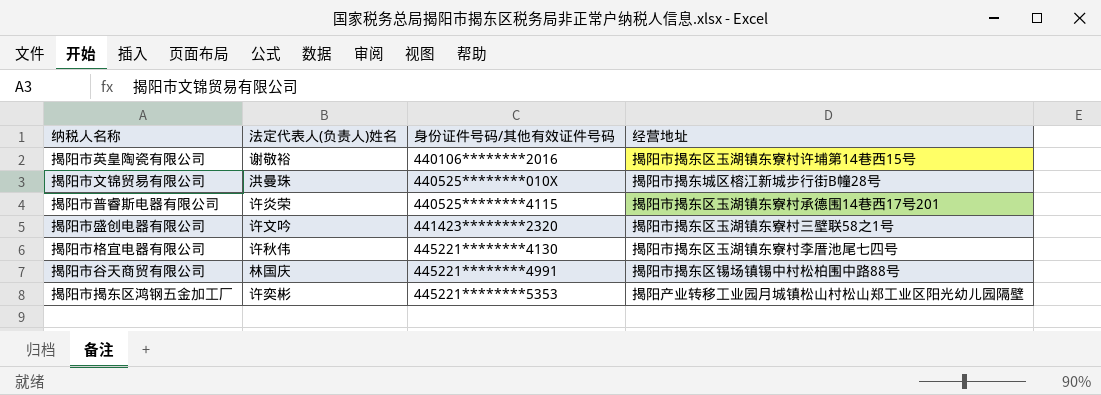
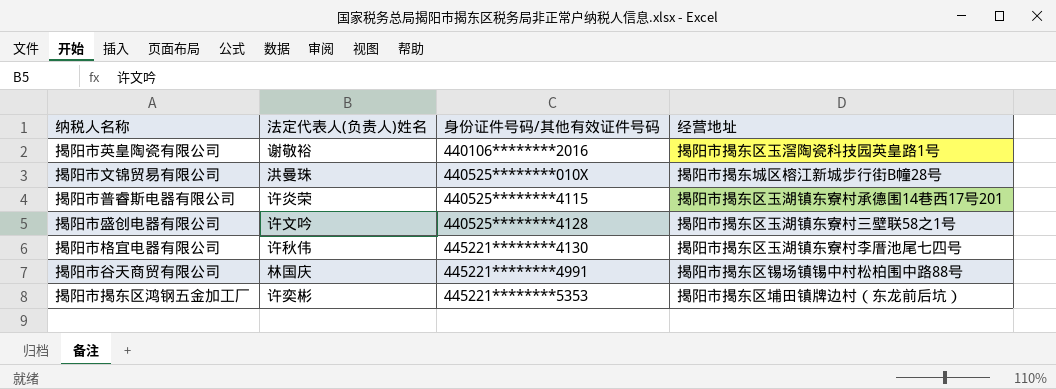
揭阳市英皇陶瓷有限公司 | 经营地址: 揭阳市揭东区玉湖镇东寮村许埔第14巷西15号 -> 揭阳市揭东区玉滘陶瓷科技园英皇路1号
揭阳市盛创电器有限公司 | 身份证件号码/其他有效证件号码: 441423********2320 -> 440525********4128
揭阳市揭东区鸿钢五金加工厂 | 经营地址: 揭阳产业转移工业园月城镇松山村松山郑工业区阳光幼儿园隔壁 -> 揭阳市揭东区埔田镇牌边村（东龙前后坑）

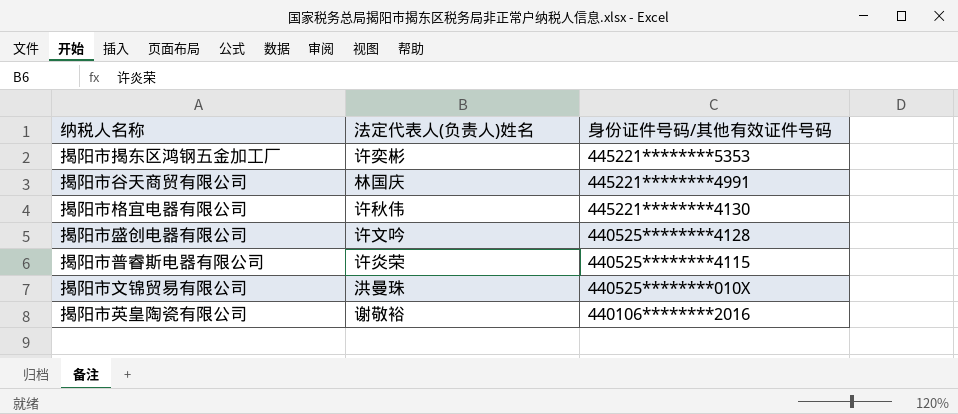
row order: 身份证件号码/其他有效证件号码 ascending -> 身份证件号码/其他有效证件号码 descending
column 经营地址 | position: 4 -> none

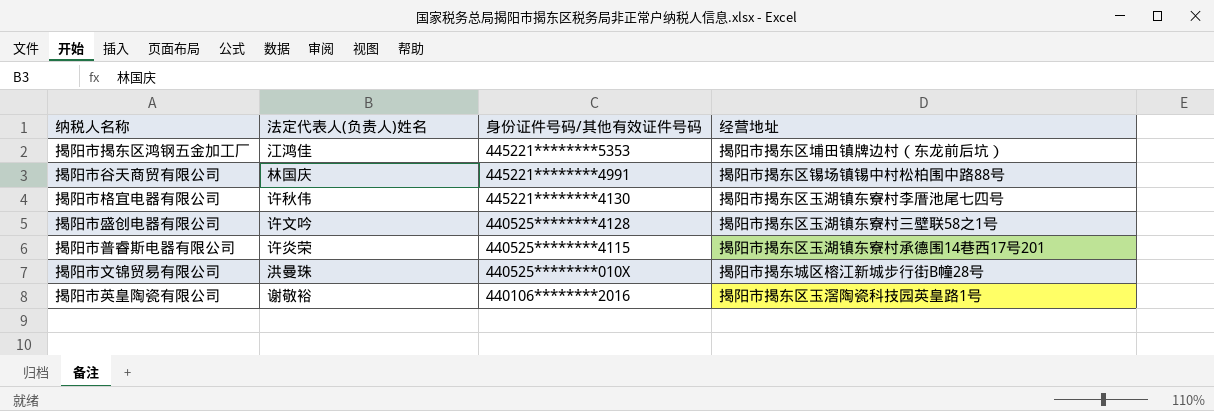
column 经营地址 | position: none -> 4
揭阳市揭东区鸿钢五金加工厂 | 法定代表人(负责人)姓名: 许奕彬 -> 江鸿佳

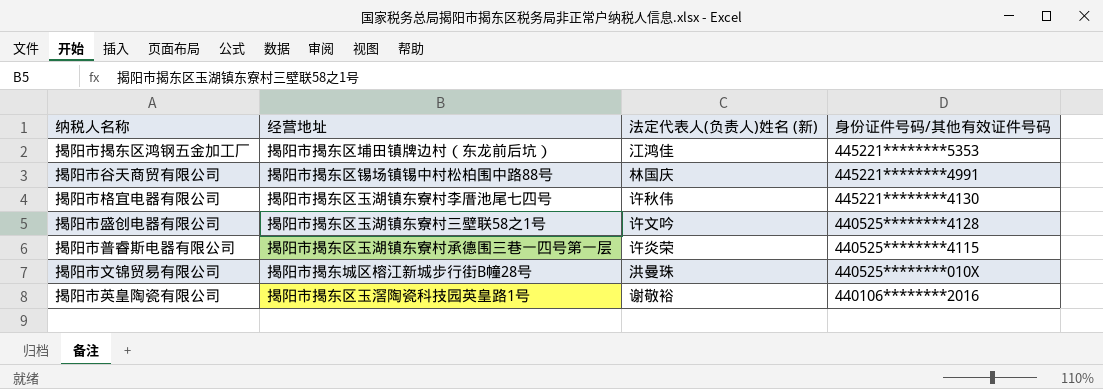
column 经营地址 | position: 4 -> 2
column name: 法定代表人(负责人)姓名 -> 法定代表人(负责人)姓名 (新)
揭阳市普睿斯电器有限公司 | 经营地址: 揭阳市揭东区玉湖镇东寮村承德围14巷西17号201 -> 揭阳市揭东区玉湖镇东寮村承德围三巷一四号第一层

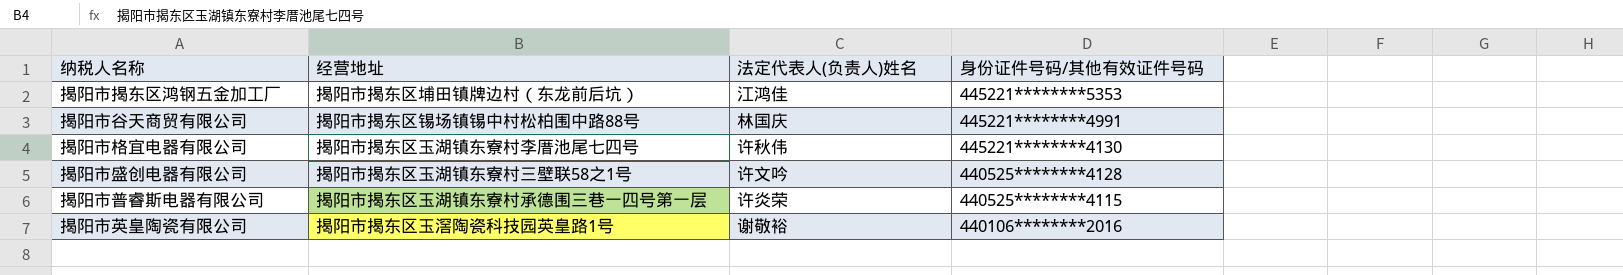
column name: 法定代表人(负责人)姓名 (新) -> 法定代表人(负责人)姓名
row 揭阳市文锦贸易有限公司: 揭阳市揭东城区榕江新城步行街B幢28号 | 洪曼珠 | 440525********010X -> none

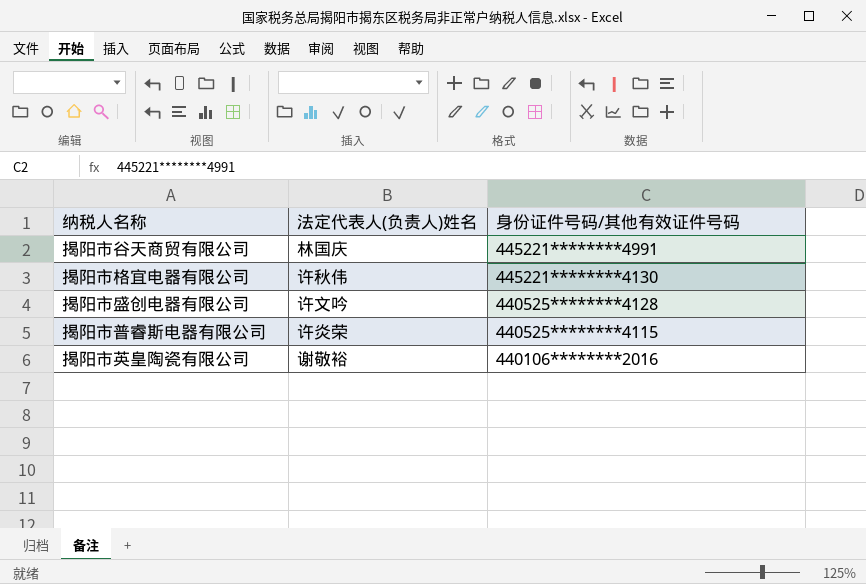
column 经营地址 | position: 2 -> none
row 揭阳市揭东区鸿钢五金加工厂: 揭阳市揭东区埔田镇牌边村（东龙前后坑） | 江鸿佳 | 445221********5353 -> none

